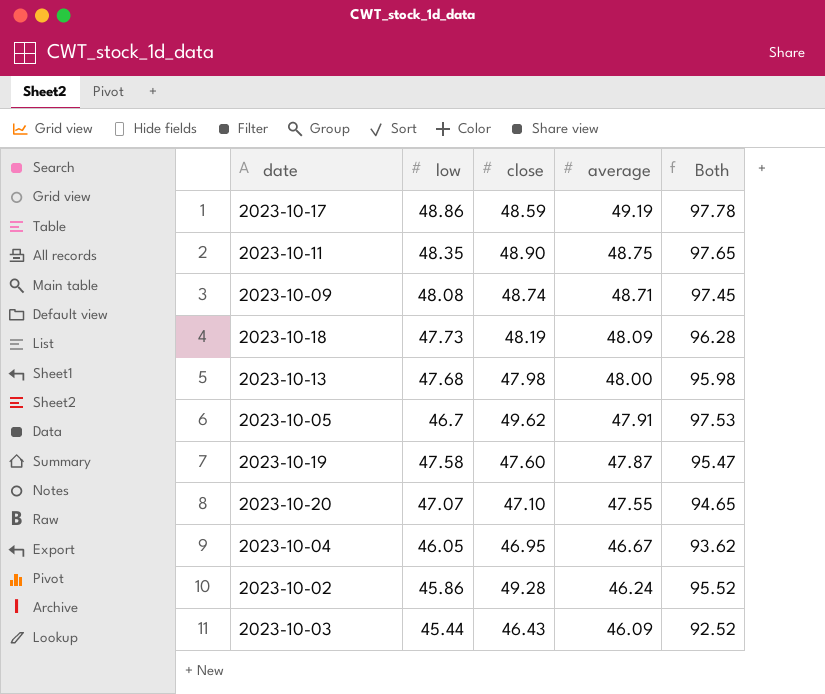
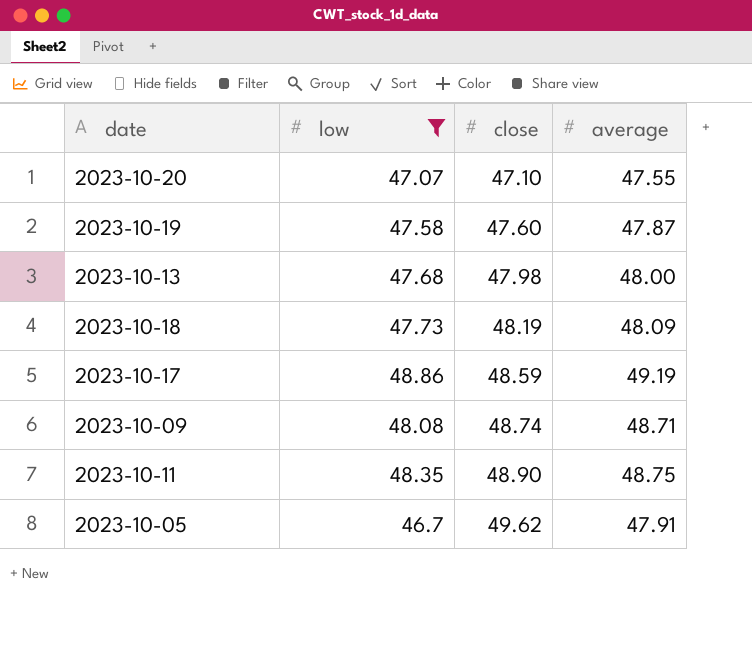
filter: none -> low >= 46.7
row order: average descending -> close ascending
column Both | formula: [close] + [average] -> none

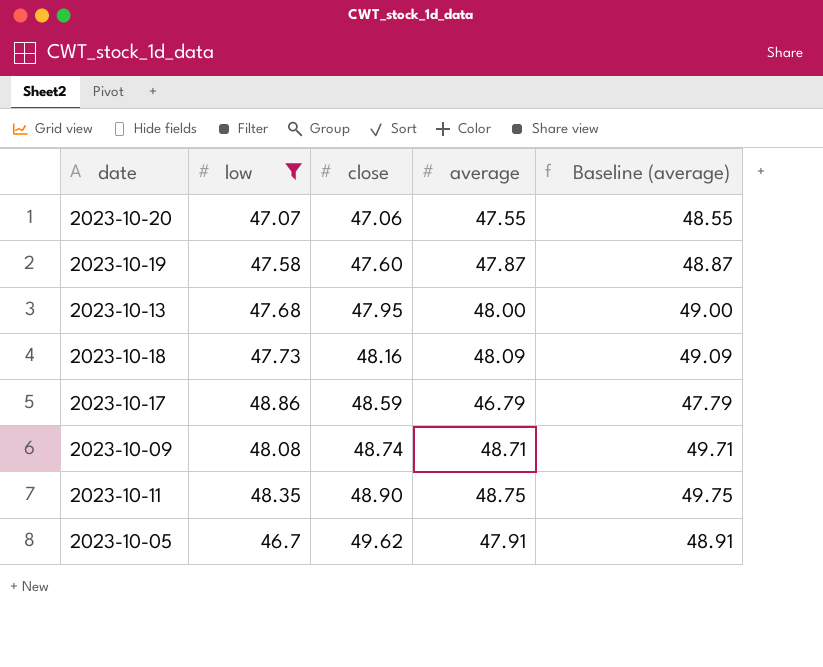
column Baseline (average) | formula: none -> [average] + 1
2023-10-20 | close: 47.10 -> 47.06
2023-10-13 | close: 47.98 -> 47.95
2023-10-18 | close: 48.19 -> 48.16
2023-10-17 | average: 49.19 -> 46.79

